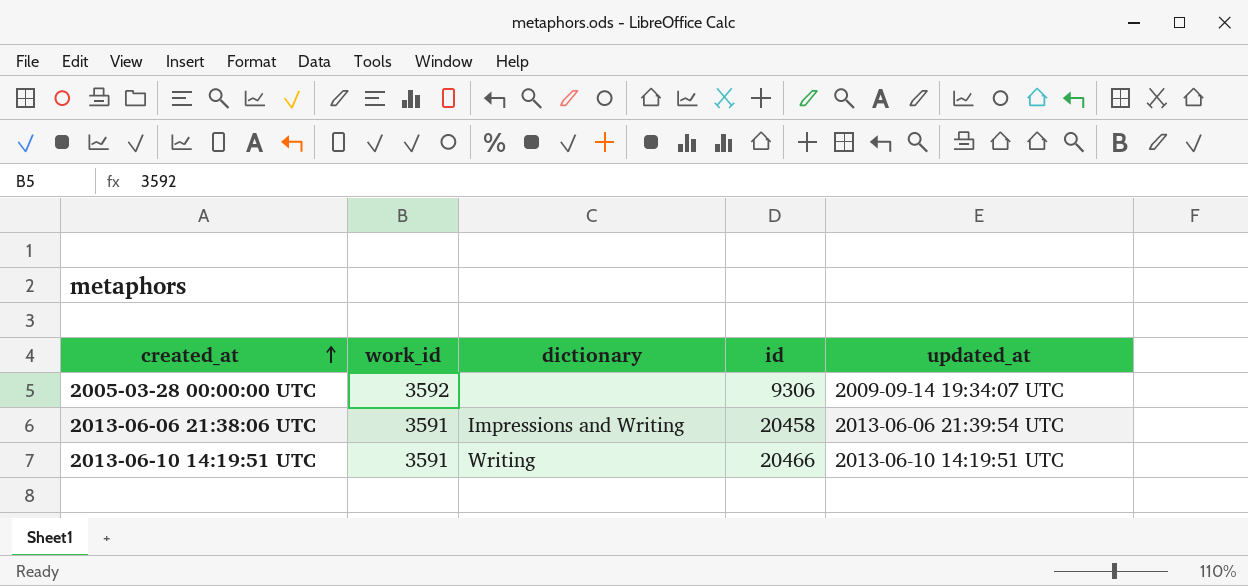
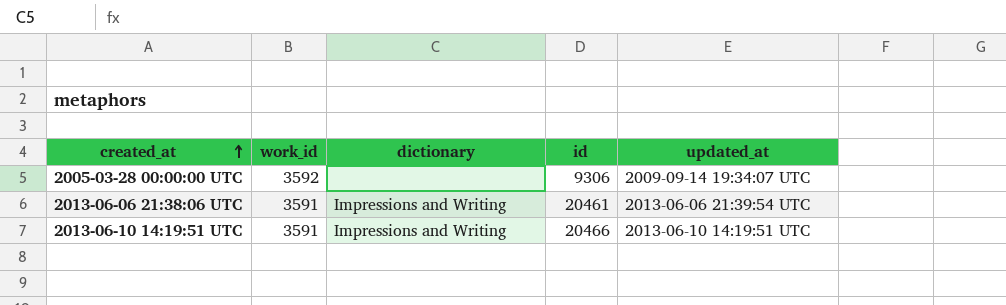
2013-06-06 21:38:06 UTC | id: 20458 -> 20461
2013-06-10 14:19:51 UTC | dictionary: Writing -> Impressions and Writing

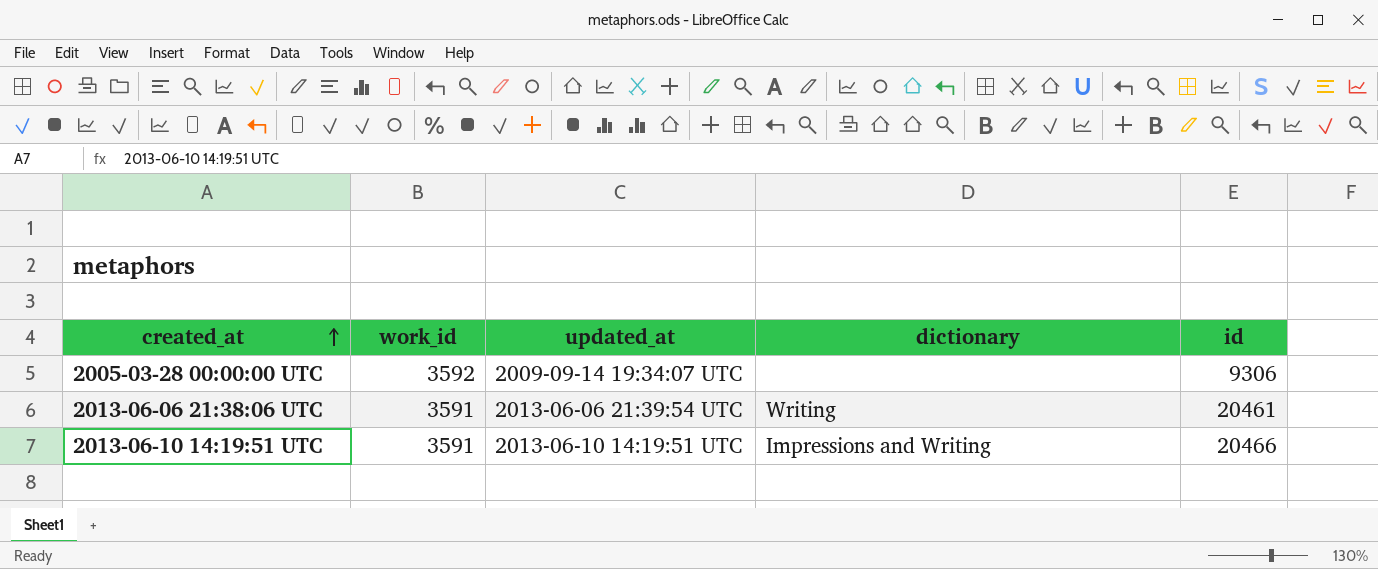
column updated_at | position: 5 -> 3
2013-06-06 21:38:06 UTC | dictionary: Impressions and Writing -> Writing

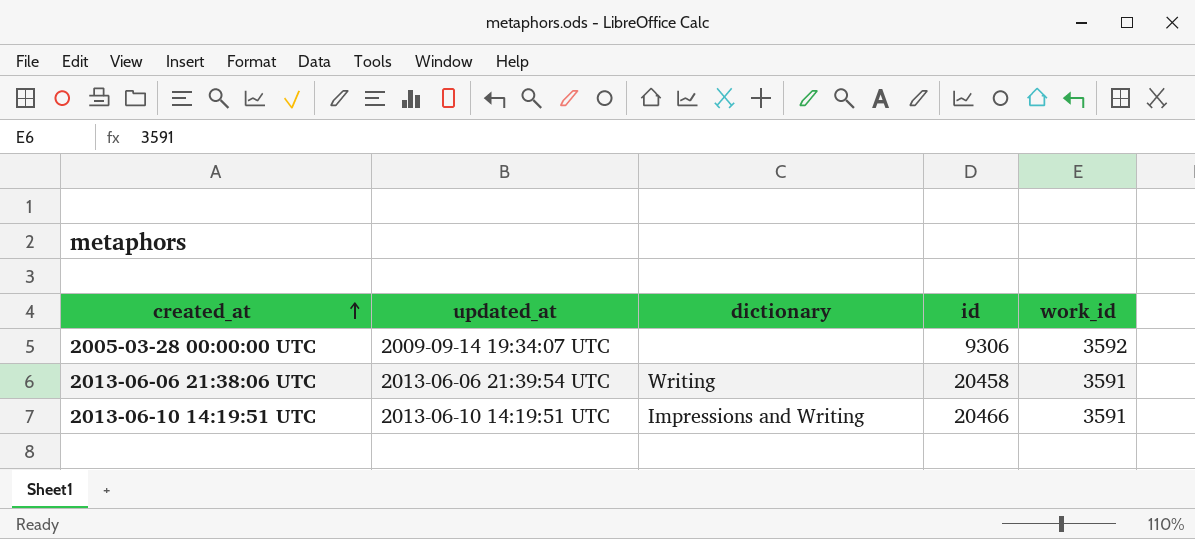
column work_id | position: 2 -> 5
2013-06-06 21:38:06 UTC | id: 20461 -> 20458

